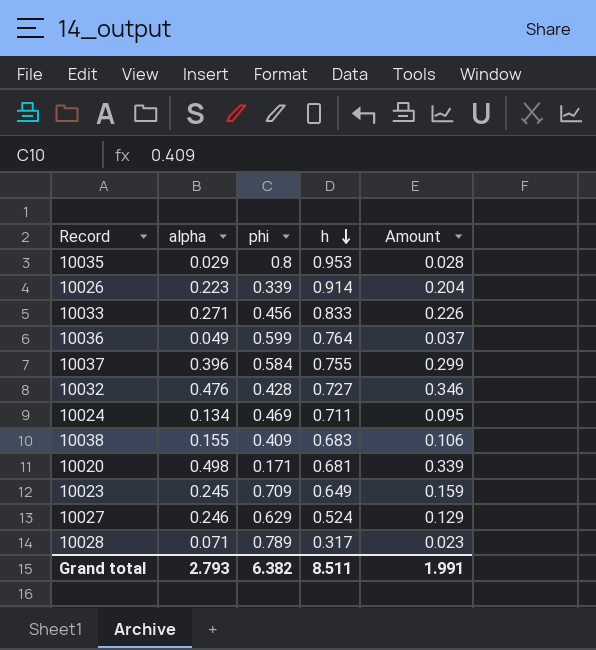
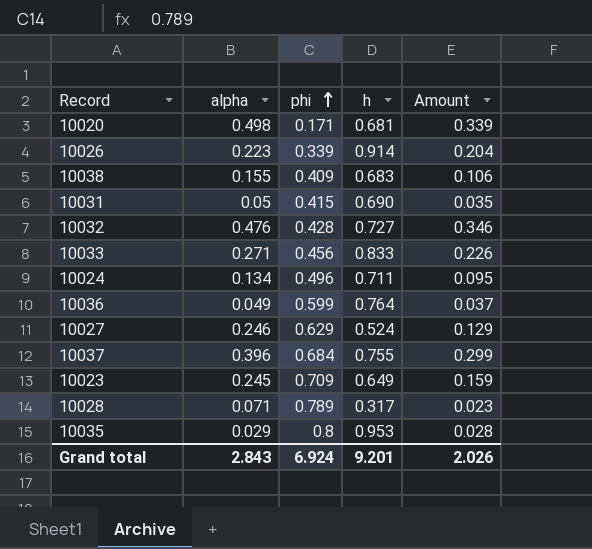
row order: h descending -> phi ascending
row 10031: none -> 0.05 | 0.415 | 0.690 | 0.035
10024 | phi: 0.469 -> 0.496
10037 | phi: 0.584 -> 0.684
Grand total | alpha: 2.793 -> 2.843
Grand total | phi: 6.382 -> 6.924
Grand total | h: 8.511 -> 9.201
Grand total | Amount: 1.991 -> 2.026

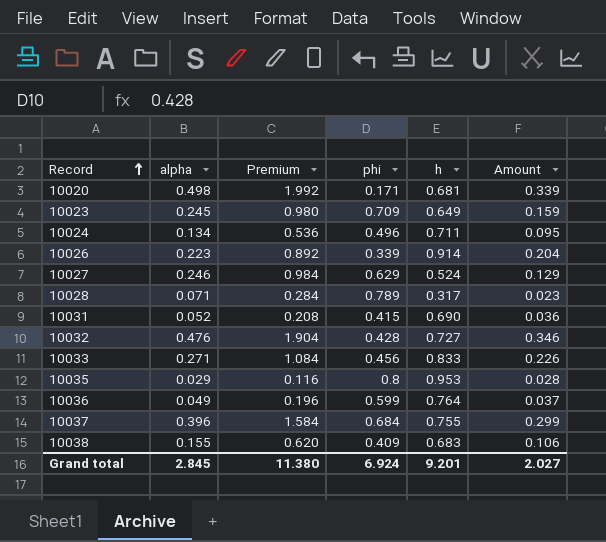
row order: phi ascending -> Record ascending
column Premium | formula: none -> [alpha] * 4
10031 | alpha: 0.05 -> 0.052
10031 | Amount: 0.035 -> 0.036
Grand total | alpha: 2.843 -> 2.845
Grand total | Amount: 2.026 -> 2.027

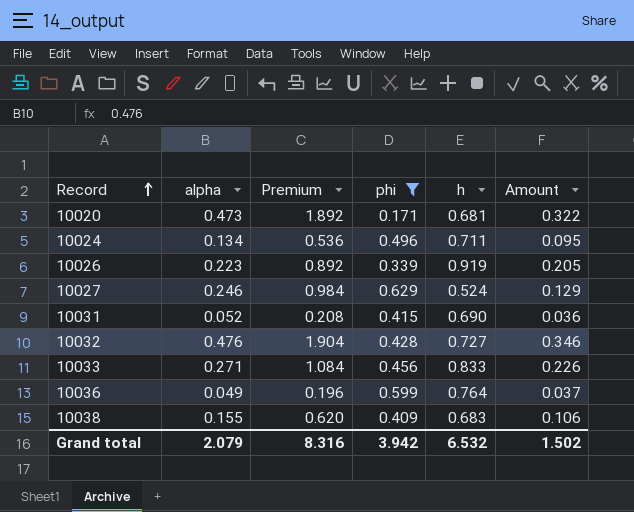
filter: none -> phi <= 0.629
10020 | alpha: 0.498 -> 0.473
10020 | Premium: 1.992 -> 1.892
10020 | Amount: 0.339 -> 0.322
10026 | h: 0.914 -> 0.919
10026 | Amount: 0.204 -> 0.205
Grand total | alpha: 2.845 -> 2.079
Grand total | Premium: 11.380 -> 8.316
Grand total | phi: 6.924 -> 3.942
Grand total | h: 9.201 -> 6.532
Grand total | Amount: 2.027 -> 1.502

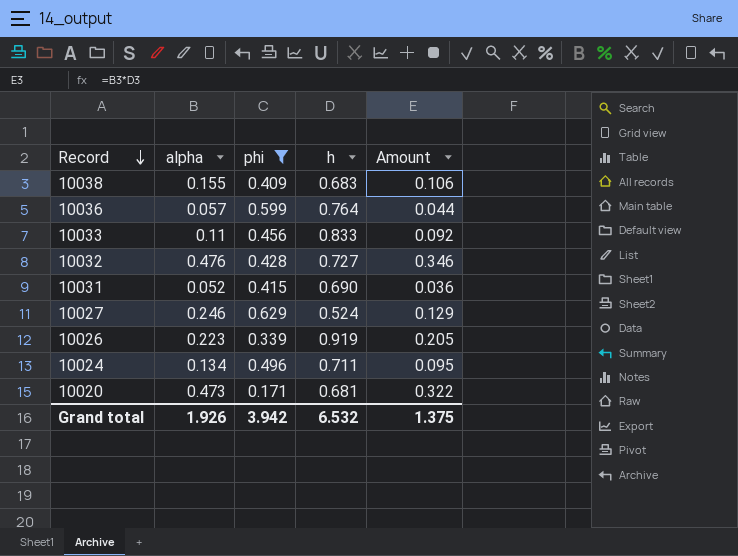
row order: Record ascending -> Record descending
column Premium | formula: [alpha] * 4 -> none
10036 | alpha: 0.049 -> 0.057
10036 | Amount: 0.037 -> 0.044
10033 | alpha: 0.271 -> 0.11
10033 | Amount: 0.226 -> 0.092
Grand total | alpha: 2.079 -> 1.926
Grand total | Amount: 1.502 -> 1.375

